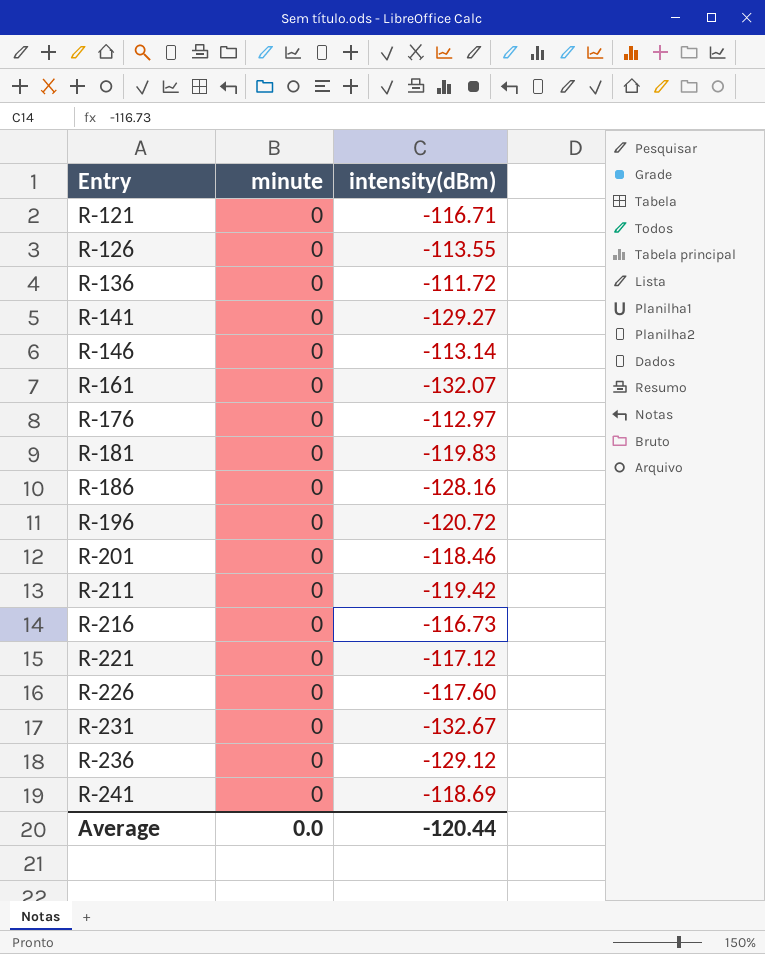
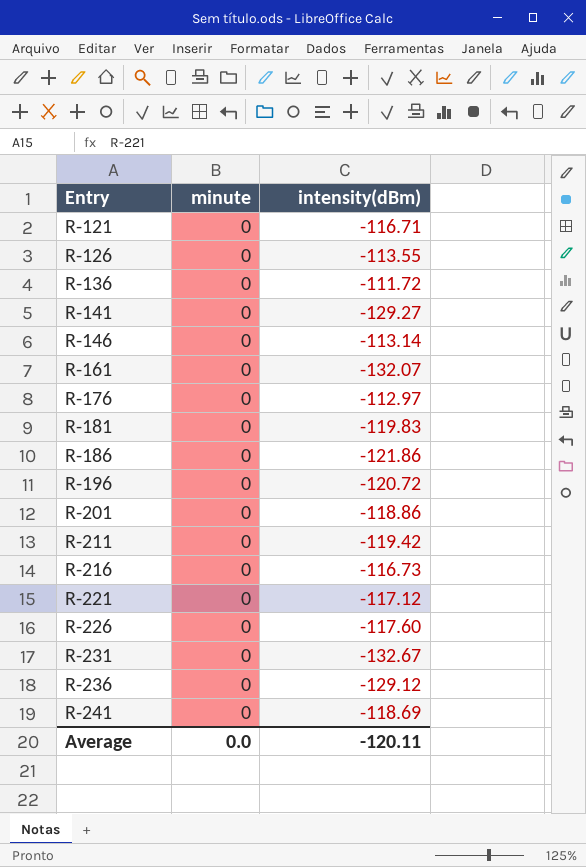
R-186 | intensity(dBm): -128.16 -> -121.86
R-201 | intensity(dBm): -118.46 -> -118.86
Average | intensity(dBm): -120.44 -> -120.11

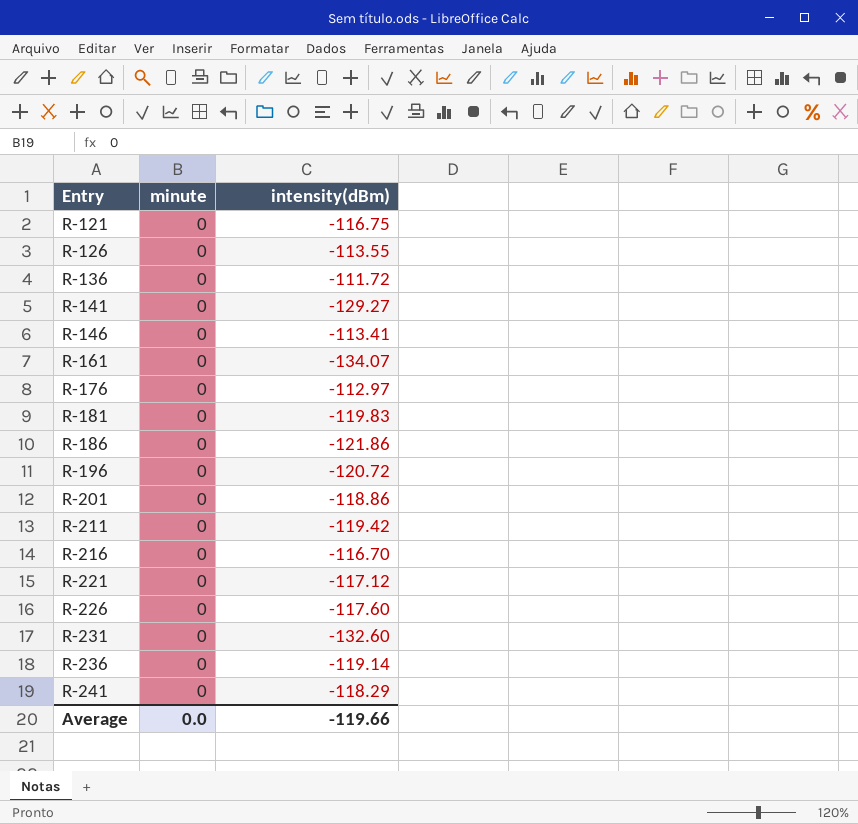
R-121 | intensity(dBm): -116.71 -> -116.75
R-146 | intensity(dBm): -113.14 -> -113.41
R-161 | intensity(dBm): -132.07 -> -134.07
R-216 | intensity(dBm): -116.73 -> -116.70
R-231 | intensity(dBm): -132.67 -> -132.60
R-236 | intensity(dBm): -129.12 -> -119.14
R-241 | intensity(dBm): -118.69 -> -118.29
Average | intensity(dBm): -120.11 -> -119.66

